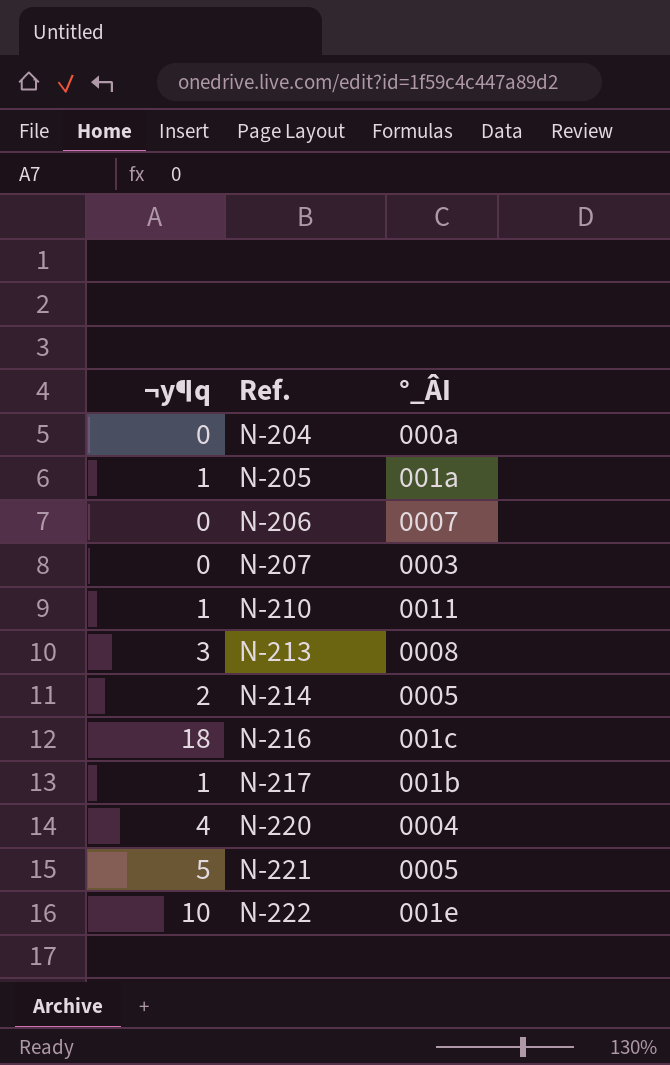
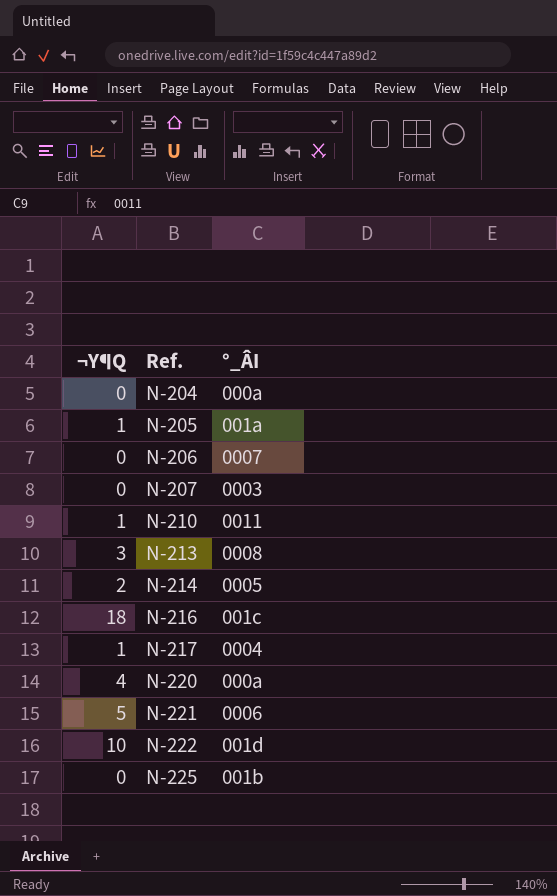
column name: ¬y¶q -> ¬Y¶Q
N-217 | °_ÂI: 001b -> 0004
N-220 | °_ÂI: 0004 -> 000a
N-221 | °_ÂI: 0005 -> 0006
N-222 | °_ÂI: 001e -> 001d
row N-225: none -> 0 | 001b

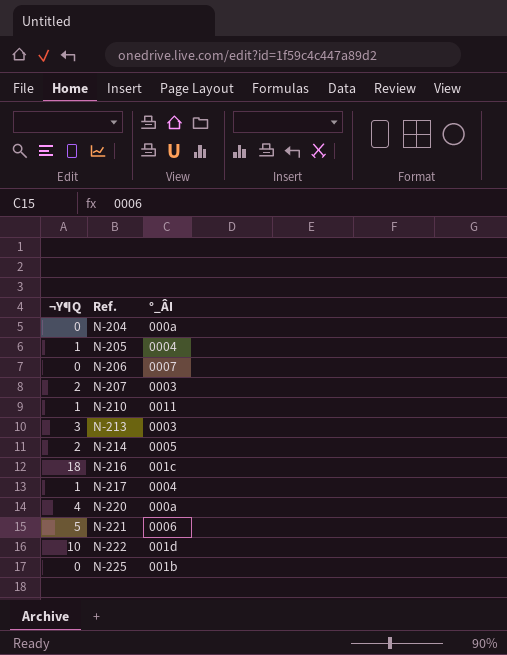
N-205 | °_ÂI: 001a -> 0004
N-207 | ¬Y¶Q: 0 -> 2
N-213 | °_ÂI: 0008 -> 0003

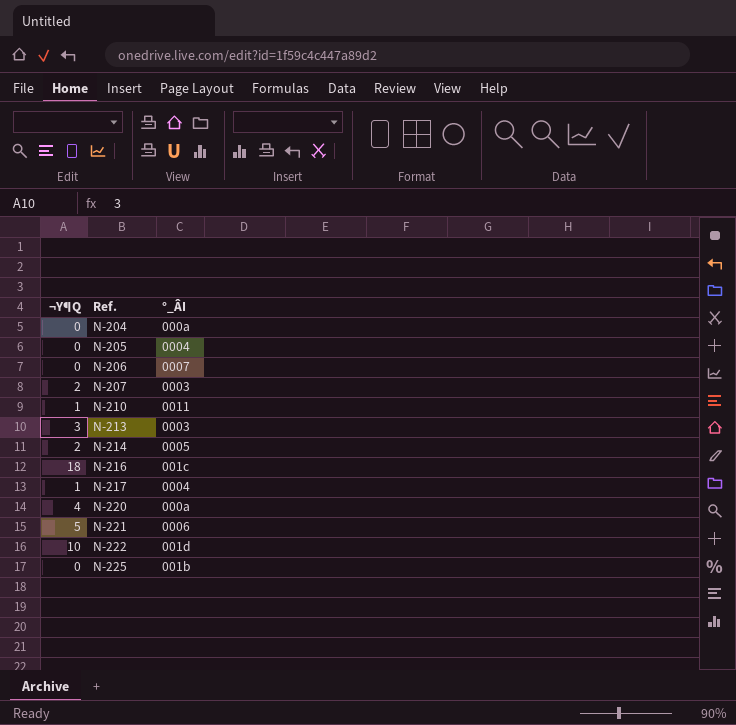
N-205 | ¬Y¶Q: 1 -> 0

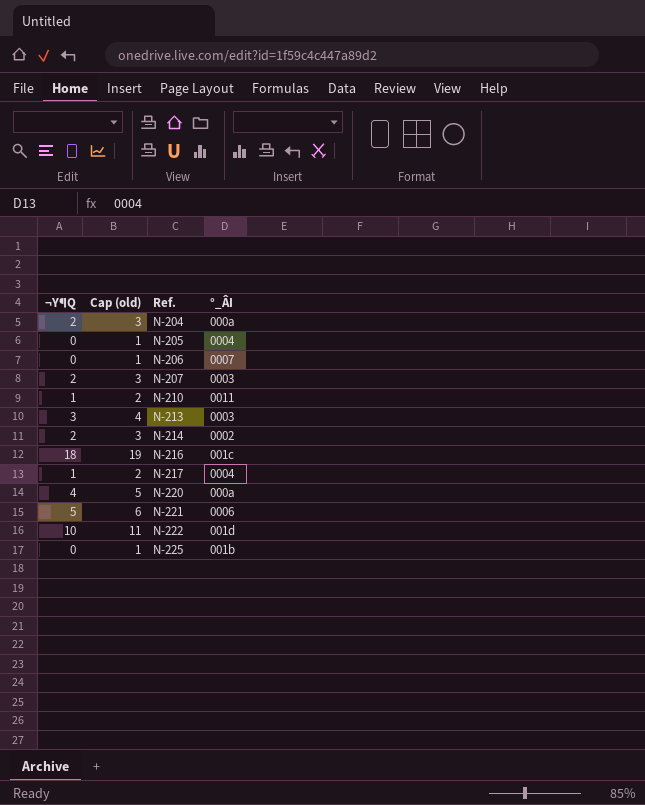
column Cap (old) | formula: none -> [¬Y¶Q] + 1
N-204 | ¬Y¶Q: 0 -> 2
N-214 | °_ÂI: 0005 -> 0002

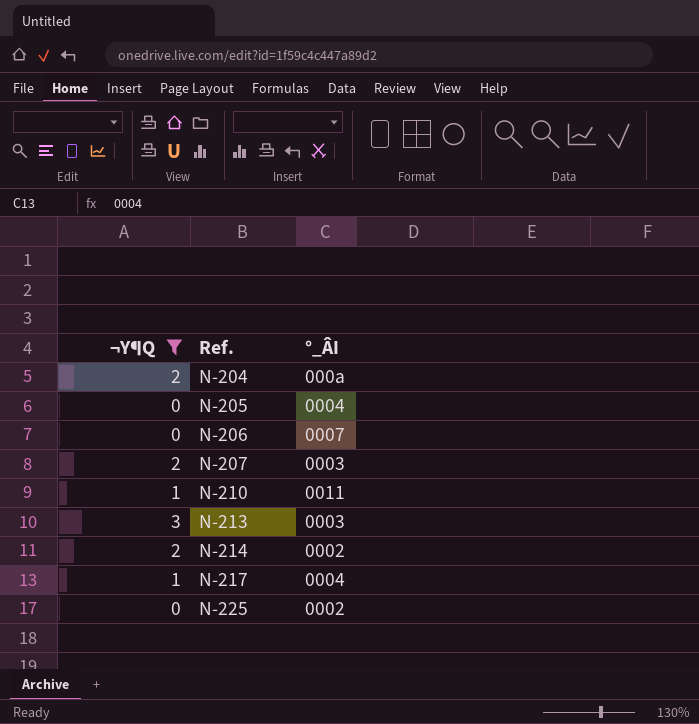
filter: none -> ¬Y¶Q <= 3
column Cap (old) | formula: [¬Y¶Q] + 1 -> none
N-225 | °_ÂI: 001b -> 0002

